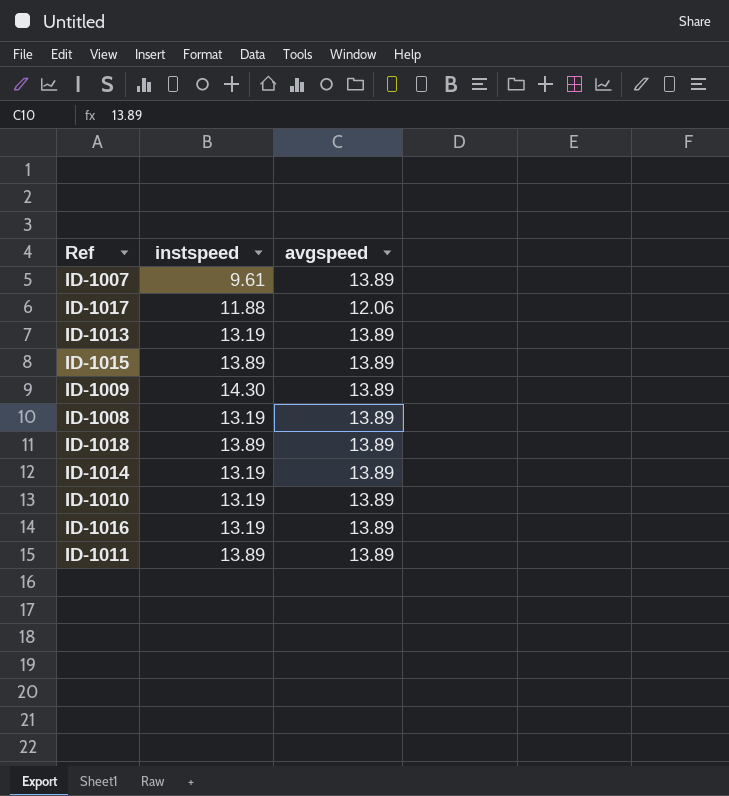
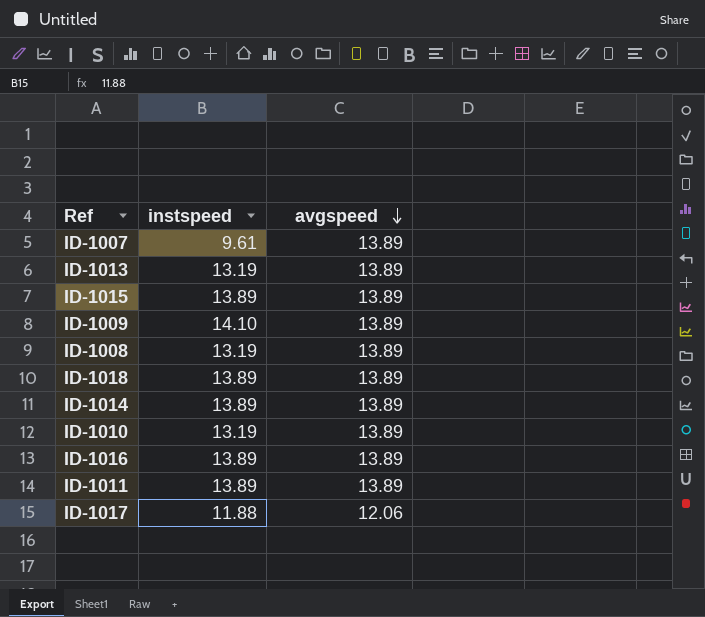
row order: none -> avgspeed descending
ID-1009 | instspeed: 14.30 -> 14.10
ID-1014 | instspeed: 13.19 -> 13.89
ID-1016 | instspeed: 13.19 -> 13.89

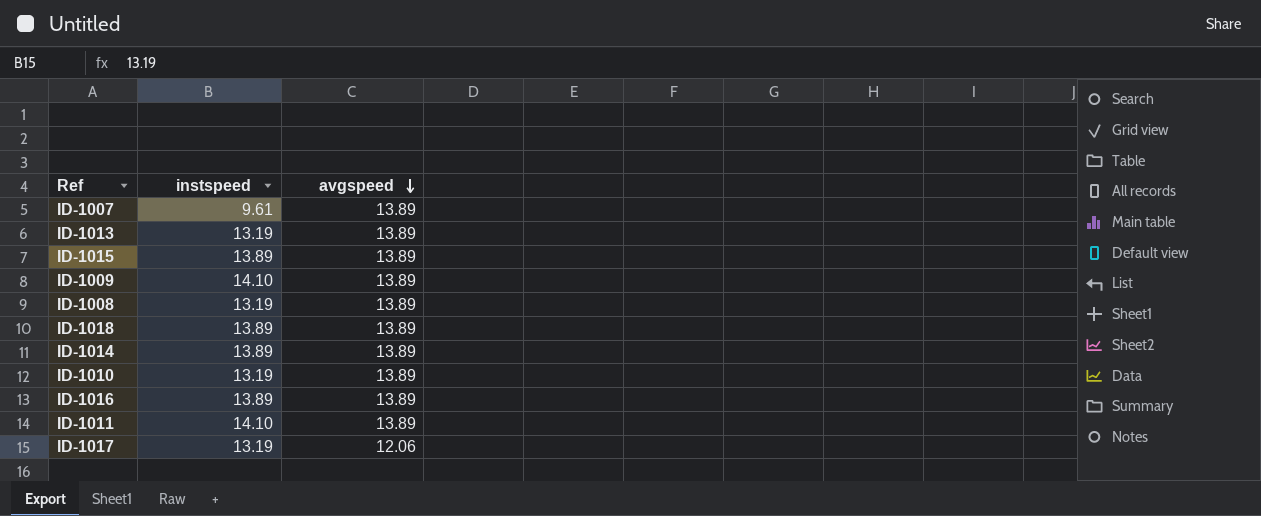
ID-1011 | instspeed: 13.89 -> 14.10
ID-1017 | instspeed: 11.88 -> 13.19

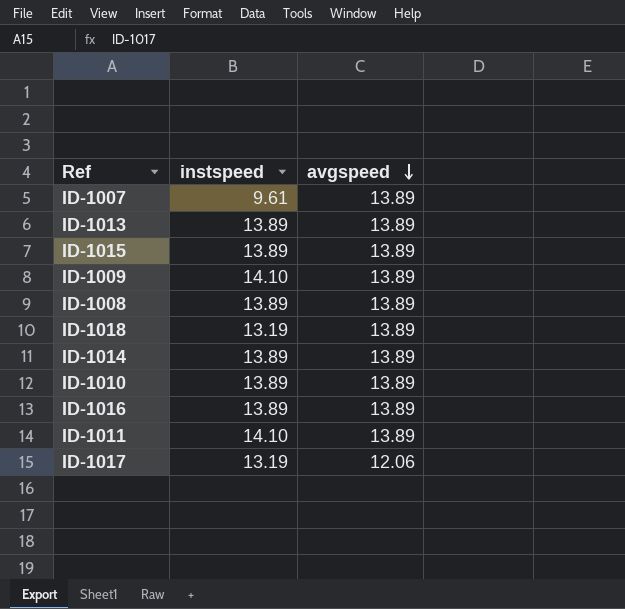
ID-1013 | instspeed: 13.19 -> 13.89
ID-1008 | instspeed: 13.19 -> 13.89
ID-1018 | instspeed: 13.89 -> 13.19
ID-1010 | instspeed: 13.19 -> 13.89

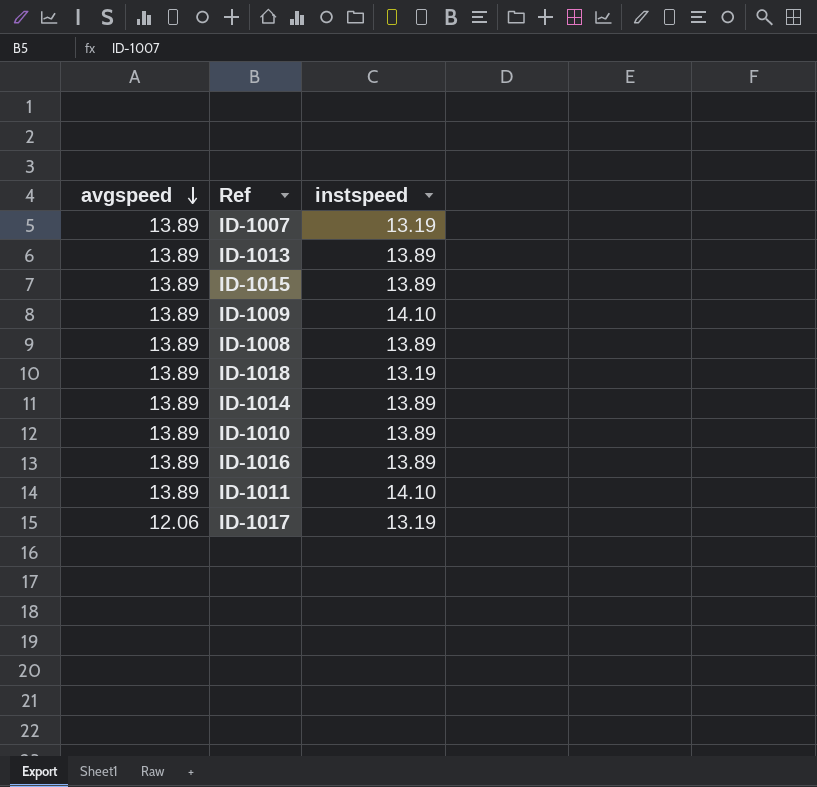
column avgspeed | position: 3 -> 1
ID-1007 | instspeed: 9.61 -> 13.19

